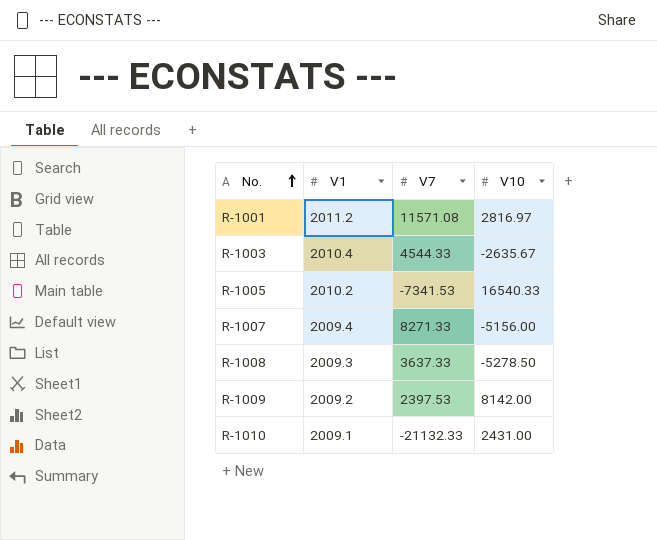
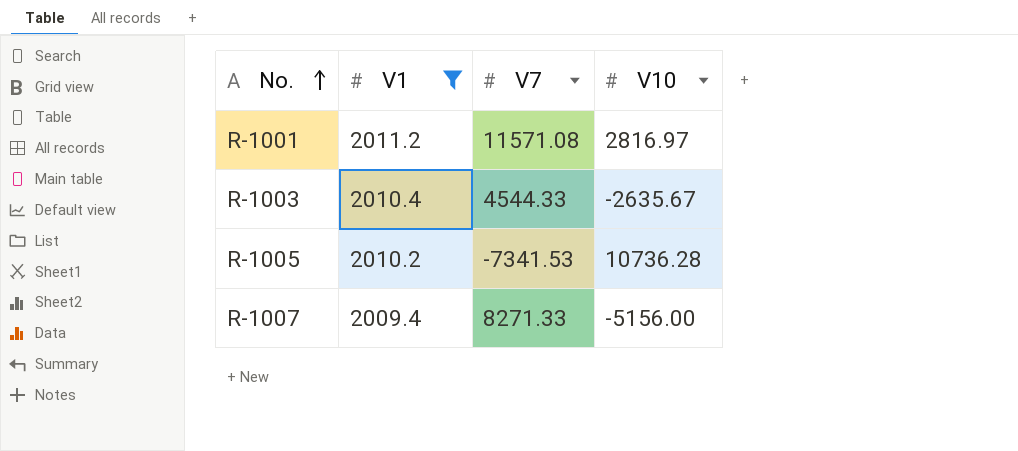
filter: none -> V1 >= 2009.4
R-1005 | V10: 16540.33 -> 10736.28

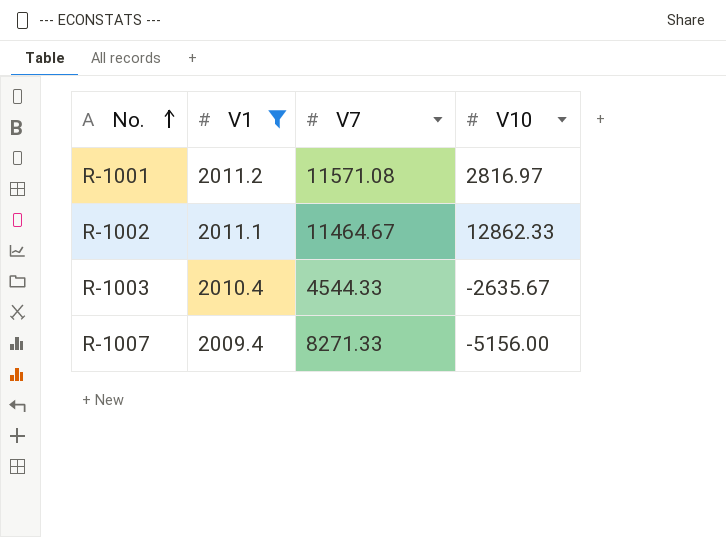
row R-1005: 2010.2 | -7341.53 | 10736.28 -> none
row R-1002: none -> 2011.1 | 11464.67 | 12862.33

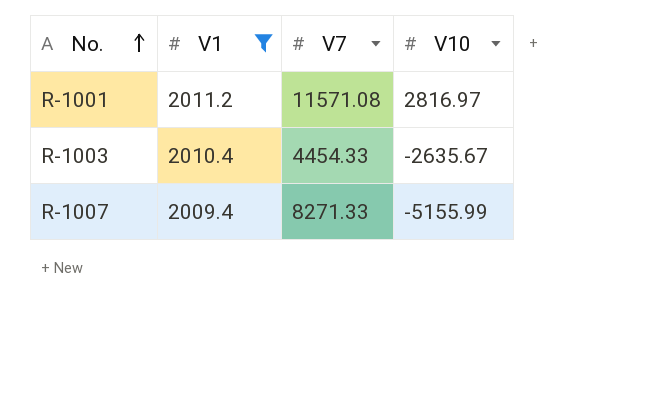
row R-1002: 2011.1 | 11464.67 | 12862.33 -> none
R-1003 | V7: 4544.33 -> 4454.33
R-1007 | V10: -5156.00 -> -5155.99

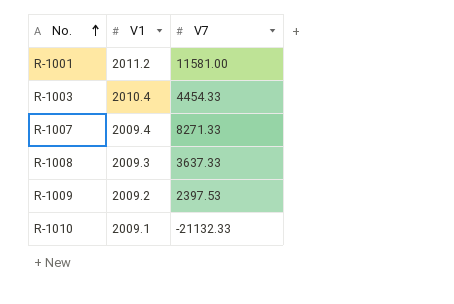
filter: V1 >= 2009.4 -> none
column V10 | position: 4 -> none
R-1001 | V7: 11571.08 -> 11581.00

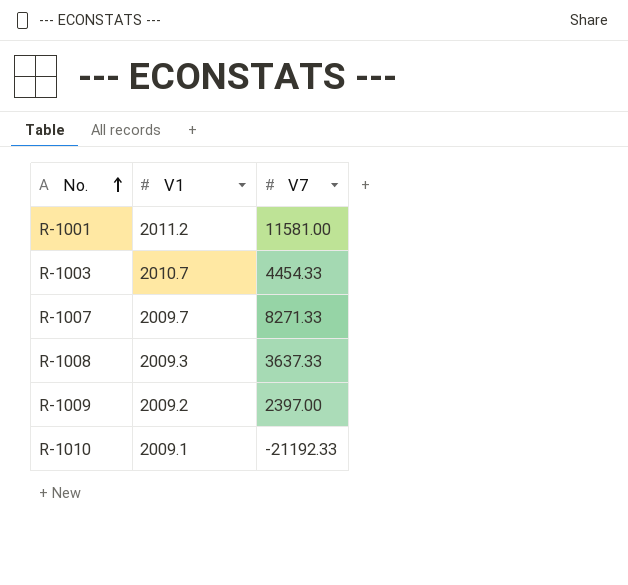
R-1003 | V1: 2010.4 -> 2010.7
R-1007 | V1: 2009.4 -> 2009.7
R-1009 | V7: 2397.53 -> 2397.00
R-1010 | V7: -21132.33 -> -21192.33

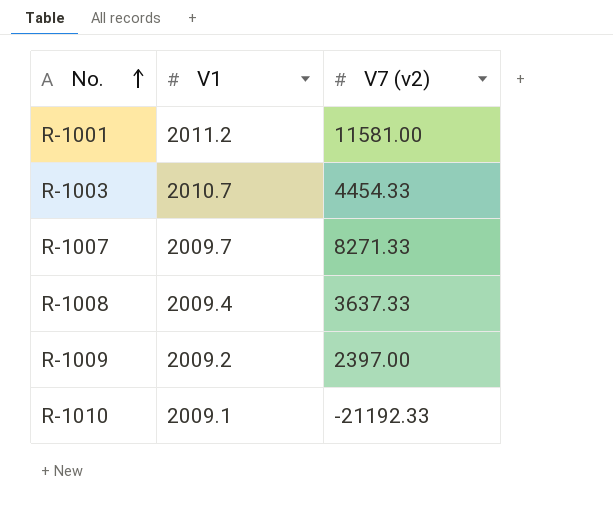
column name: V7 -> V7 (v2)
R-1008 | V1: 2009.3 -> 2009.4

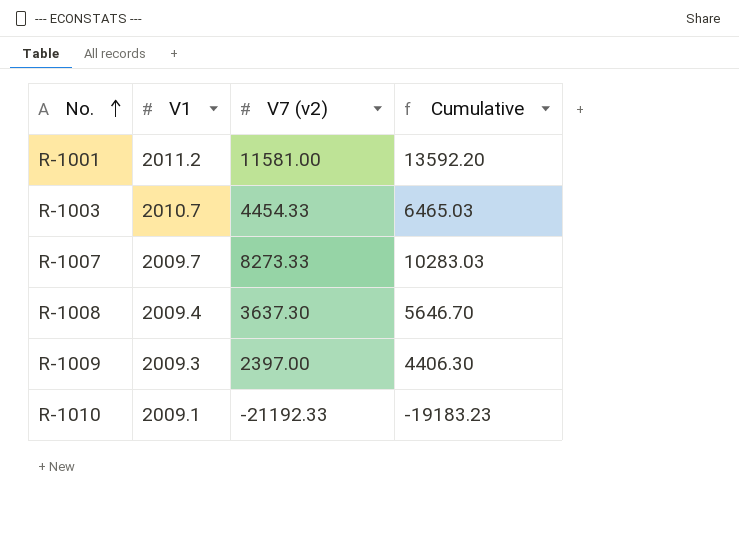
column Cumulative | formula: none -> [V1] + [V7 (v2)]
R-1007 | V7 (v2): 8271.33 -> 8273.33
R-1008 | V7 (v2): 3637.33 -> 3637.30
R-1009 | V1: 2009.2 -> 2009.3

